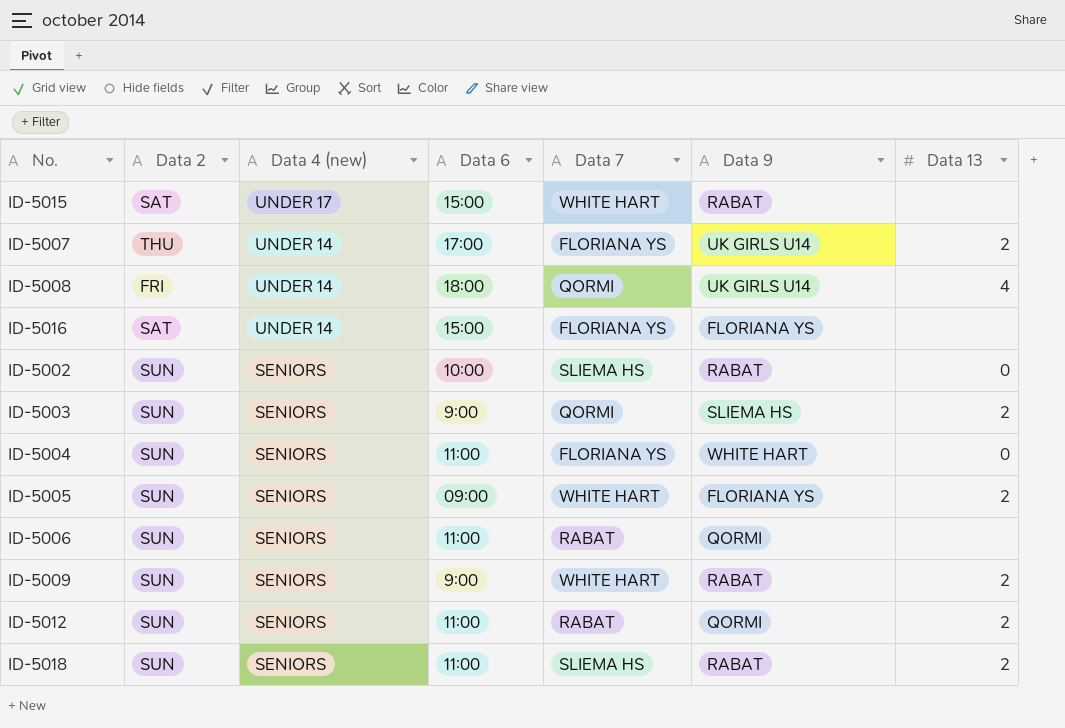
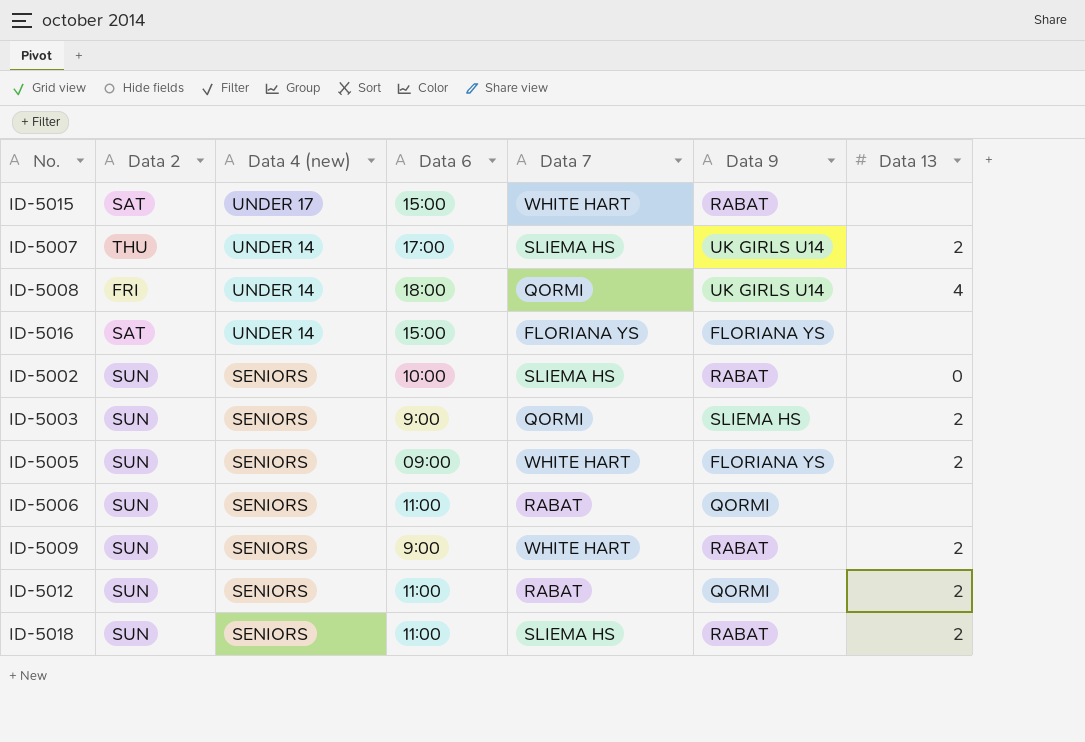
row ID-5004: SUN | SENIORS | 11:00 | FLORIANA YS | WHITE HART | 0 -> none
ID-5007 | Data 7: FLORIANA YS -> SLIEMA HS

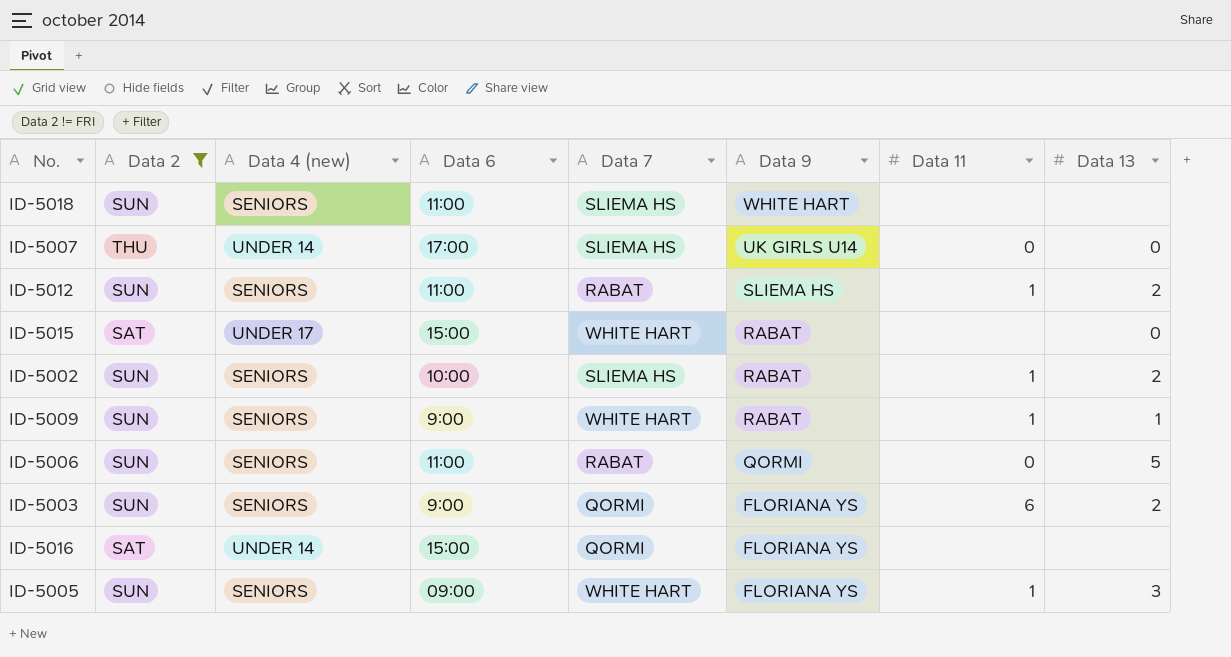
filter: none -> Data 2 != FRI
row order: Data 4 (new) descending -> Data 9 descending
column Data 11 | position: none -> 7
ID-5018 | Data 9: RABAT -> WHITE HART
ID-5018 | Data 13: 2 -> none
ID-5007 | Data 13: 2 -> 0
ID-5012 | Data 9: QORMI -> SLIEMA HS
ID-5015 | Data 13: none -> 0
ID-5002 | Data 13: 0 -> 2
ID-5009 | Data 13: 2 -> 1
ID-5006 | Data 13: none -> 5
ID-5003 | Data 9: SLIEMA HS -> FLORIANA YS
ID-5016 | Data 7: FLORIANA YS -> QORMI
ID-5005 | Data 13: 2 -> 3

